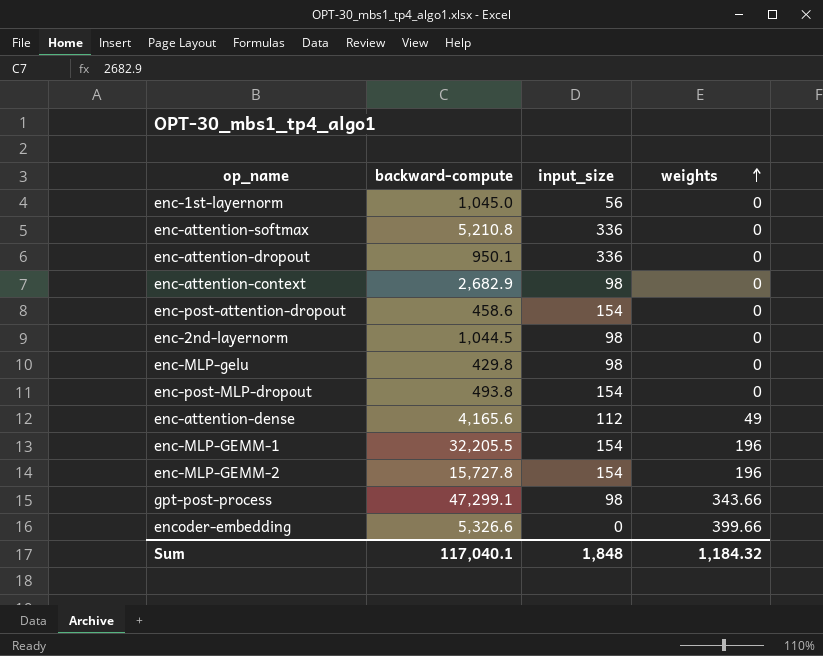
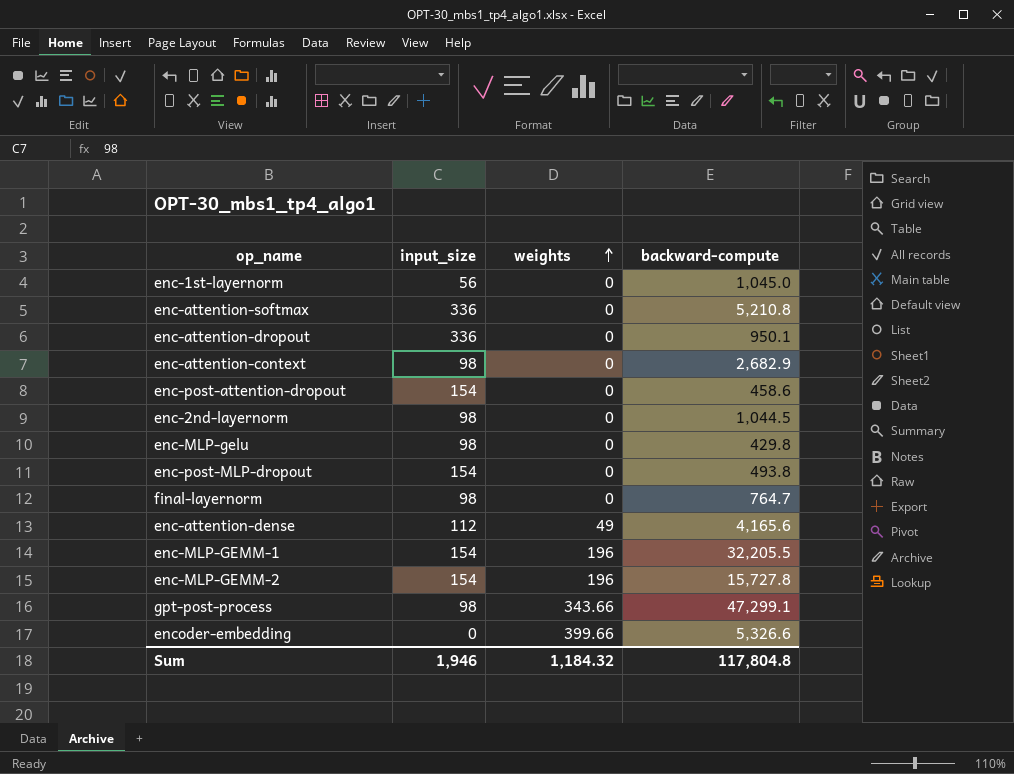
column backward-compute | position: 2 -> 4
row final-layernorm: none -> 98 | 0 | 764.7
Sum | input_size: 1,848 -> 1,946
Sum | backward-compute: 117,040.1 -> 117,804.8

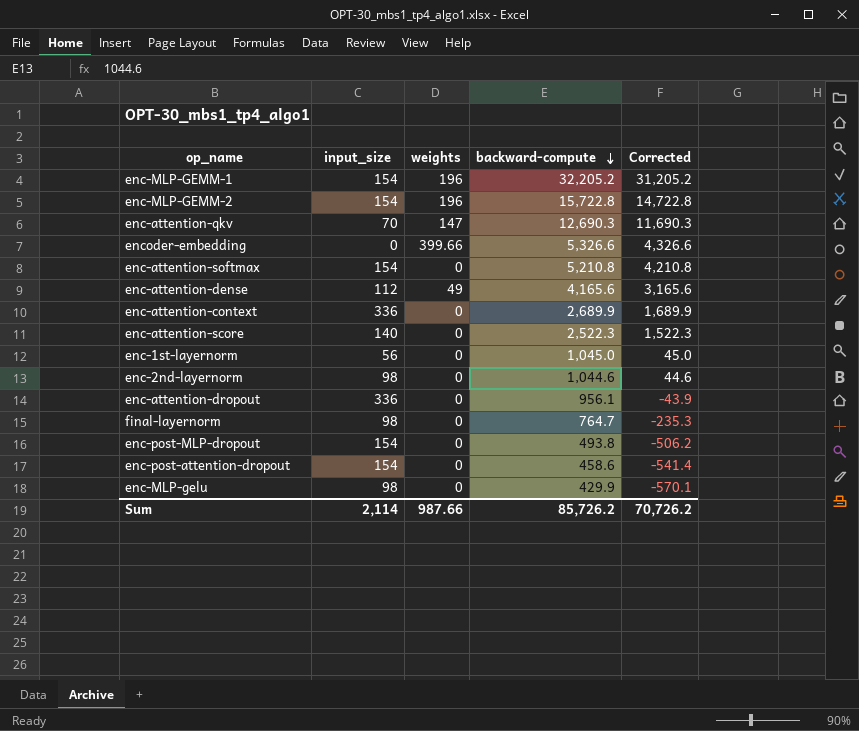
row order: weights ascending -> backward-compute descending
column Corrected | formula: none -> [backward-compute] - 1000
row gpt-post-process: 98 | 343.66 | 47,299.1 -> none
enc-MLP-GEMM-1 | backward-compute: 32,205.5 -> 32,205.2
enc-MLP-GEMM-2 | backward-compute: 15,727.8 -> 15,722.8
row enc-attention-qkv: none -> 70 | 147 | 12,690.3 | 11,690.3
enc-attention-softmax | input_size: 336 -> 154
enc-attention-context | input_size: 98 -> 336
enc-attention-context | backward-compute: 2,682.9 -> 2,689.9
row enc-attention-score: none -> 140 | 0 | 2,522.3 | 1,522.3
enc-2nd-layernorm | backward-compute: 1,044.5 -> 1,044.6
enc-attention-dropout | backward-compute: 950.1 -> 956.1
enc-MLP-gelu | backward-compute: 429.8 -> 429.9
Sum | input_size: 1,946 -> 2,114
Sum | weights: 1,184.32 -> 987.66
Sum | backward-compute: 117,804.8 -> 85,726.2

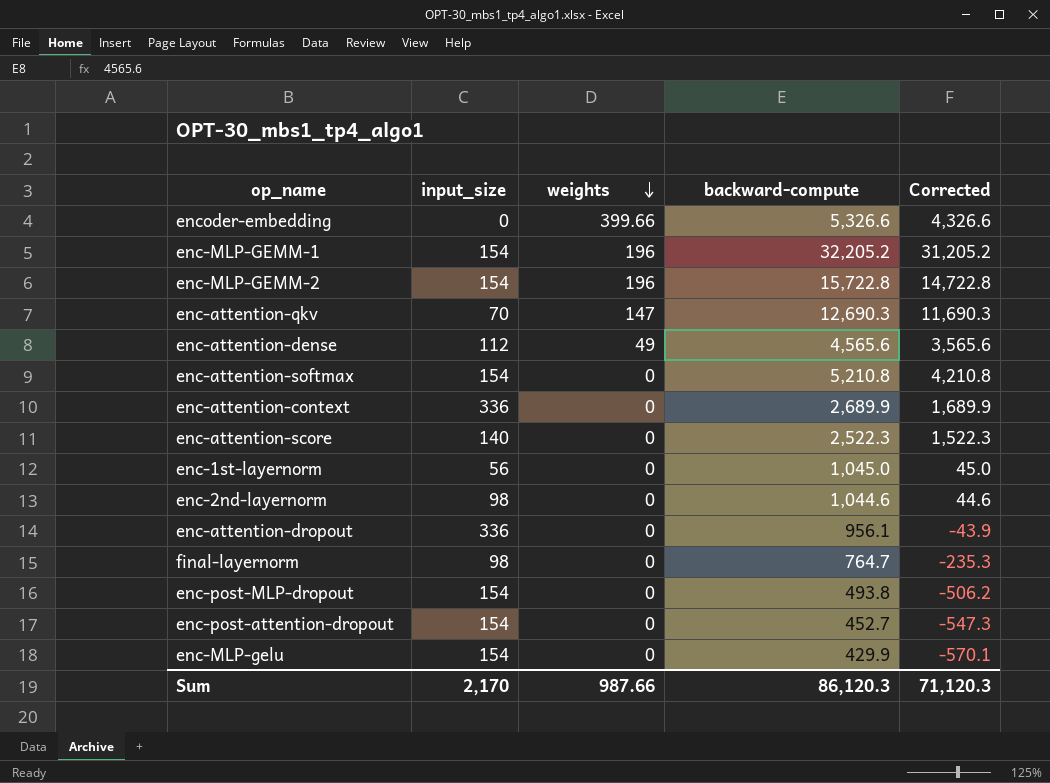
row order: backward-compute descending -> weights descending
enc-attention-dense | backward-compute: 4,165.6 -> 4,565.6
enc-attention-dense | Corrected: 3,165.6 -> 3,565.6
enc-post-attention-dropout | backward-compute: 458.6 -> 452.7
enc-post-attention-dropout | Corrected: -541.4 -> -547.3
enc-MLP-gelu | input_size: 98 -> 154
Sum | input_size: 2,114 -> 2,170
Sum | backward-compute: 85,726.2 -> 86,120.3
Sum | Corrected: 70,726.2 -> 71,120.3

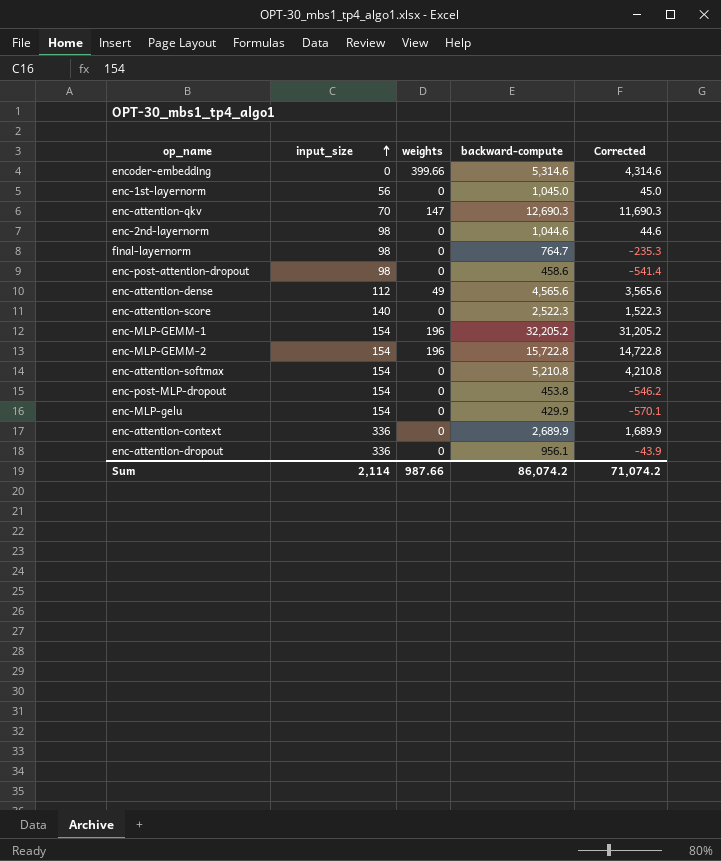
row order: weights descending -> input_size ascending
encoder-embedding | backward-compute: 5,326.6 -> 5,314.6
encoder-embedding | Corrected: 4,326.6 -> 4,314.6
enc-post-attention-dropout | input_size: 154 -> 98
enc-post-attention-dropout | backward-compute: 452.7 -> 458.6
enc-post-attention-dropout | Corrected: -547.3 -> -541.4
enc-post-MLP-dropout | backward-compute: 493.8 -> 453.8
enc-post-MLP-dropout | Corrected: -506.2 -> -546.2
Sum | input_size: 2,170 -> 2,114
Sum | backward-compute: 86,120.3 -> 86,074.2
Sum | Corrected: 71,120.3 -> 71,074.2

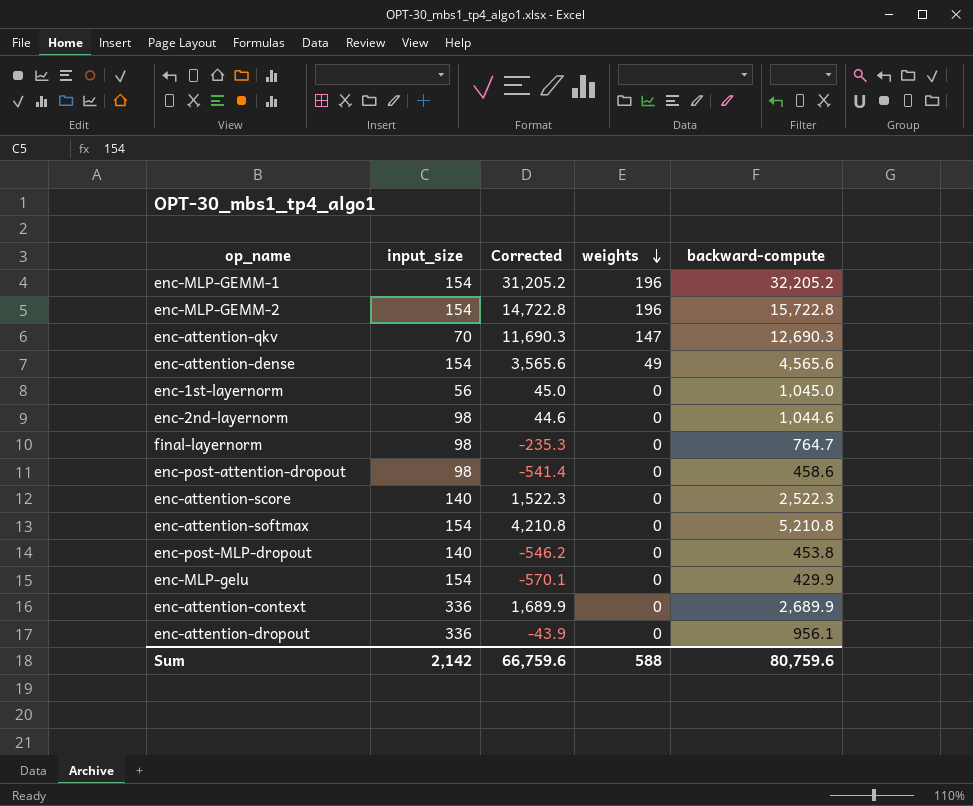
row order: input_size ascending -> weights descending
column Corrected | position: 5 -> 3
row encoder-embedding: 0 | 399.66 | 5,314.6 | 4,314.6 -> none
enc-attention-dense | input_size: 112 -> 154
enc-post-MLP-dropout | input_size: 154 -> 140
Sum | input_size: 2,114 -> 2,142
Sum | Corrected: 71,074.2 -> 66,759.6
Sum | weights: 987.66 -> 588
Sum | backward-compute: 86,074.2 -> 80,759.6

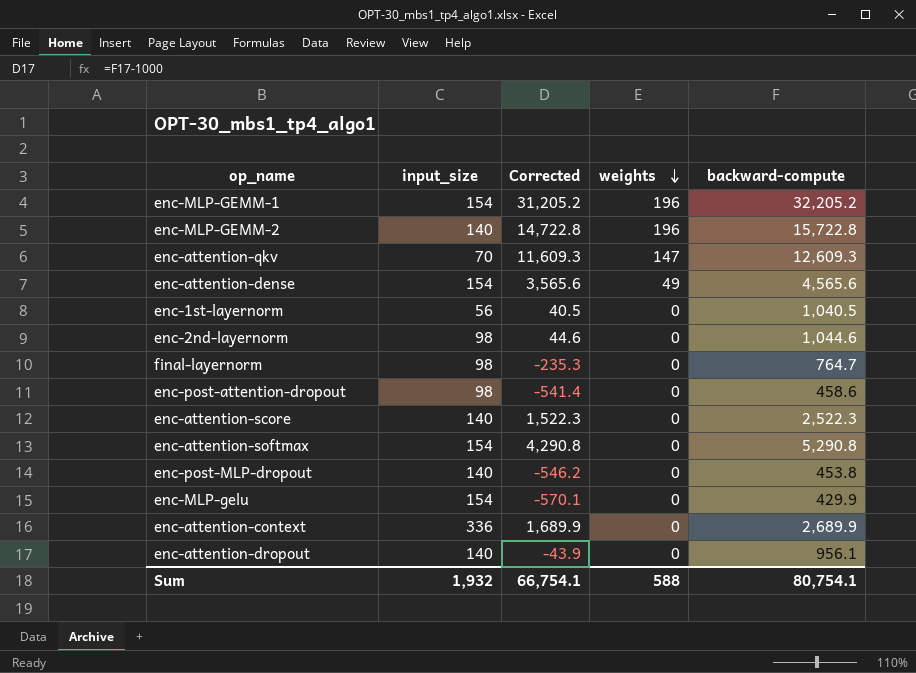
enc-MLP-GEMM-2 | input_size: 154 -> 140
enc-attention-qkv | Corrected: 11,690.3 -> 11,609.3
enc-attention-qkv | backward-compute: 12,690.3 -> 12,609.3
enc-1st-layernorm | Corrected: 45.0 -> 40.5
enc-1st-layernorm | backward-compute: 1,045.0 -> 1,040.5
enc-attention-softmax | Corrected: 4,210.8 -> 4,290.8
enc-attention-softmax | backward-compute: 5,210.8 -> 5,290.8
enc-attention-dropout | input_size: 336 -> 140
Sum | input_size: 2,142 -> 1,932
Sum | Corrected: 66,759.6 -> 66,754.1
Sum | backward-compute: 80,759.6 -> 80,754.1

